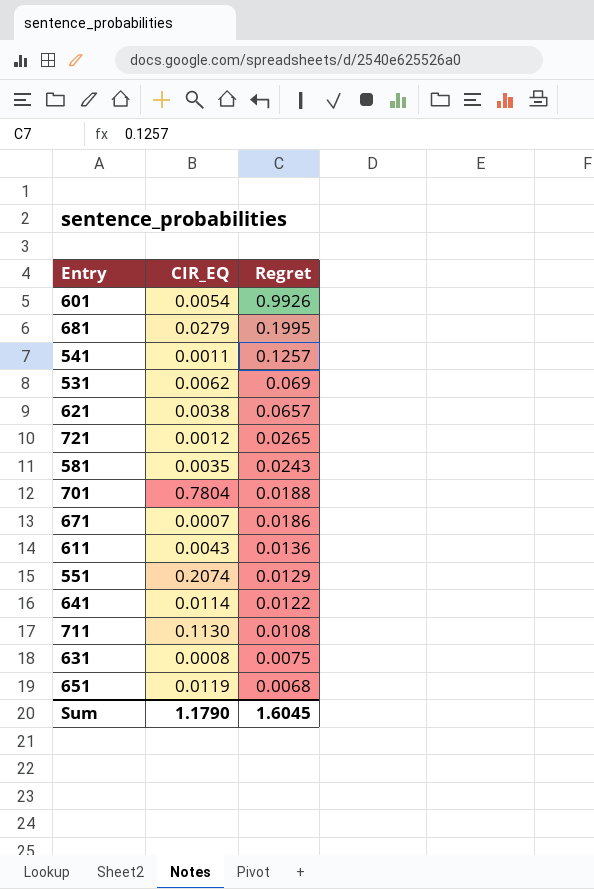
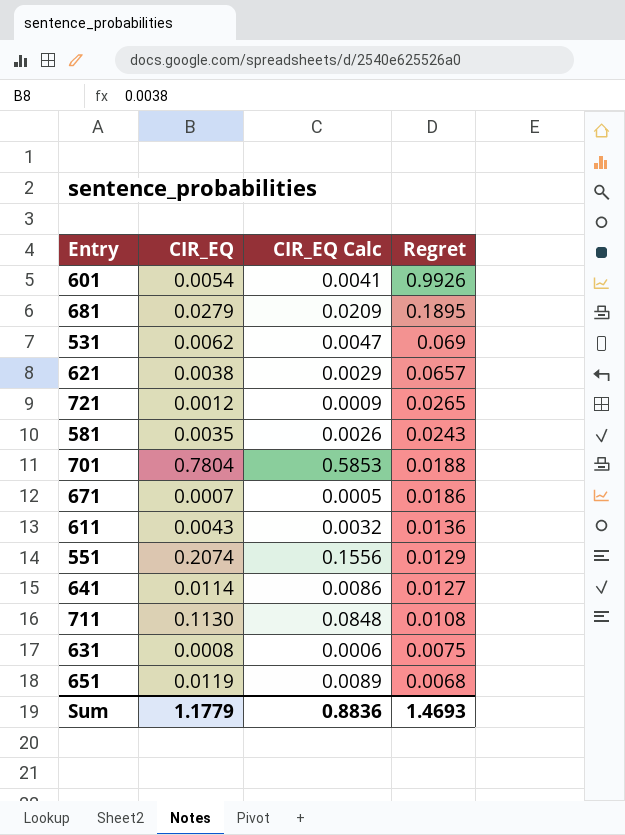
column CIR_EQ Calc | formula: none -> [CIR_EQ] * 0.75
row 541: 0.0011 | 0.1257 -> none
681 | Regret: 0.1995 -> 0.1895
641 | Regret: 0.0122 -> 0.0127
Sum | CIR_EQ: 1.1790 -> 1.1779
Sum | Regret: 1.6045 -> 1.4693

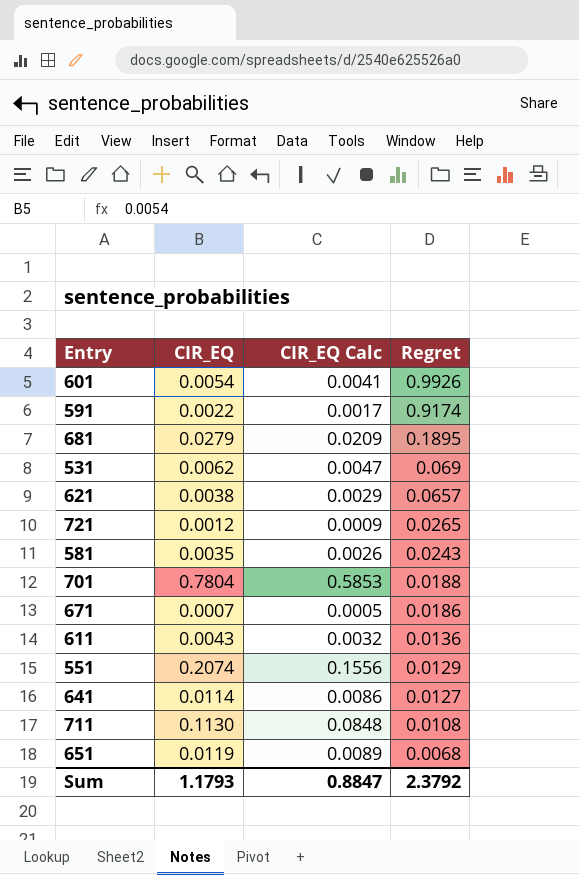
row 631: 0.0008 | 0.0006 | 0.0075 -> none
row 591: none -> 0.0022 | 0.0017 | 0.9174
Sum | CIR_EQ: 1.1779 -> 1.1793
Sum | CIR_EQ Calc: 0.8836 -> 0.8847
Sum | Regret: 1.4693 -> 2.3792

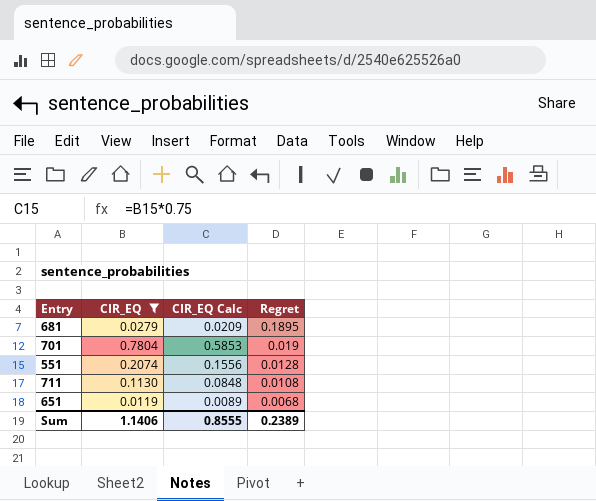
filter: none -> CIR_EQ >= 0.0119
701 | Regret: 0.0188 -> 0.019
551 | Regret: 0.0129 -> 0.0128
Sum | CIR_EQ: 1.1793 -> 1.1406
Sum | CIR_EQ Calc: 0.8847 -> 0.8555
Sum | Regret: 2.3792 -> 0.2389

